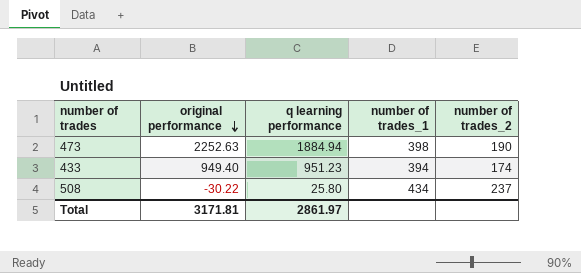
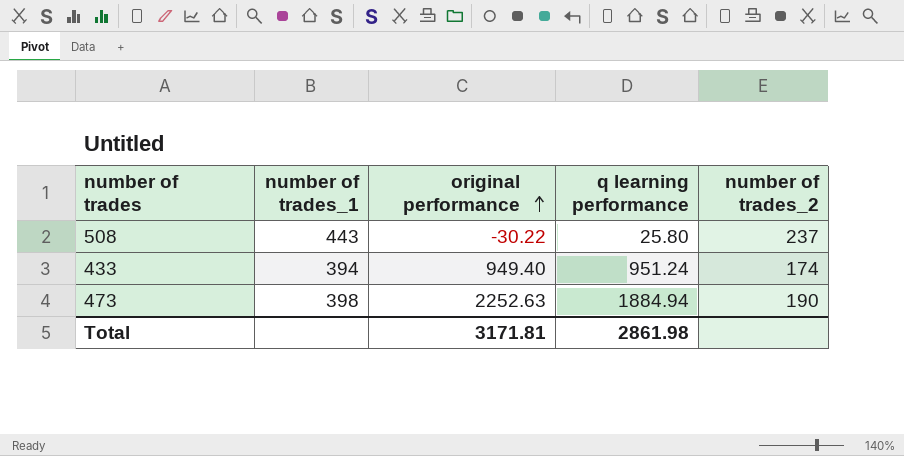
row order: original performance descending -> original performance ascending
column number of trades_1 | position: 4 -> 2
508 | number of trades_1: 434 -> 443
433 | q learning performance: 951.23 -> 951.24
Total | q learning performance: 2861.97 -> 2861.98

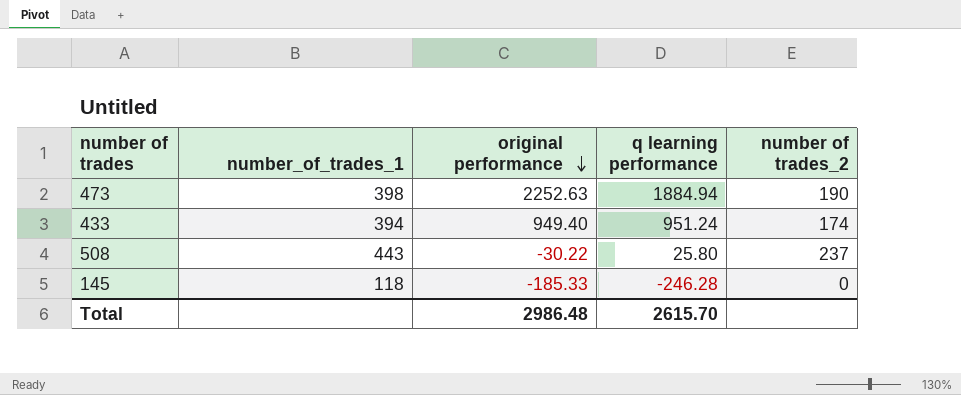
row order: original performance ascending -> original performance descending
column name: number of trades_1 -> number_of_trades_1
row 145: none -> 118 | -185.33 | -246.28 | 0
Total | original performance: 3171.81 -> 2986.48
Total | q learning performance: 2861.98 -> 2615.70

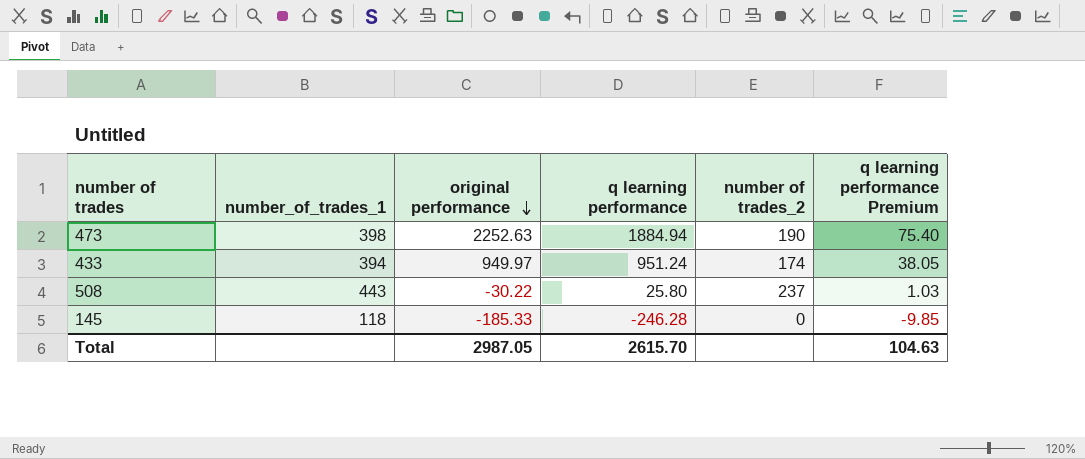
column q learning performance Premium | formula: none -> [q learning performance] * 0.04
433 | original performance: 949.40 -> 949.97
Total | original performance: 2986.48 -> 2987.05

